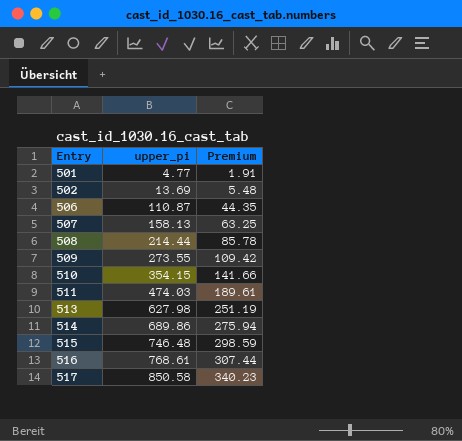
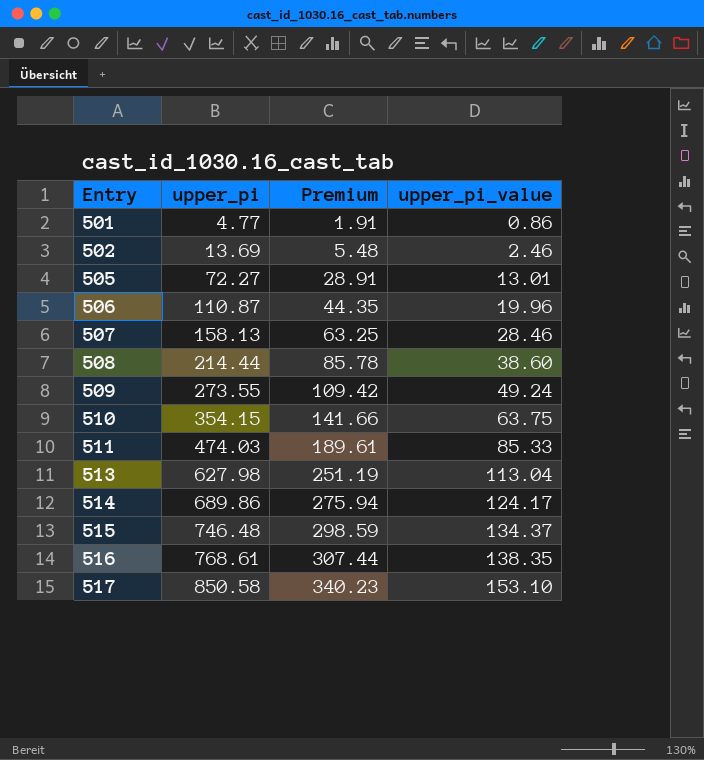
column upper_pi_value | formula: none -> [upper_pi] * 0.18
row 505: none -> 72.27 | 28.91 | 13.01

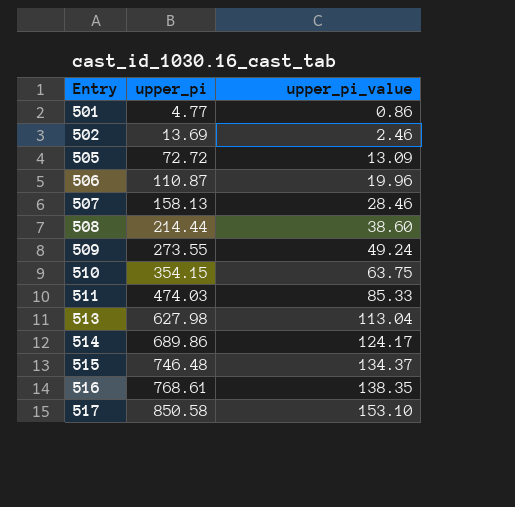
column Premium | formula: [upper_pi] * 0.4 -> none
505 | upper_pi: 72.27 -> 72.72
505 | upper_pi_value: 13.01 -> 13.09

